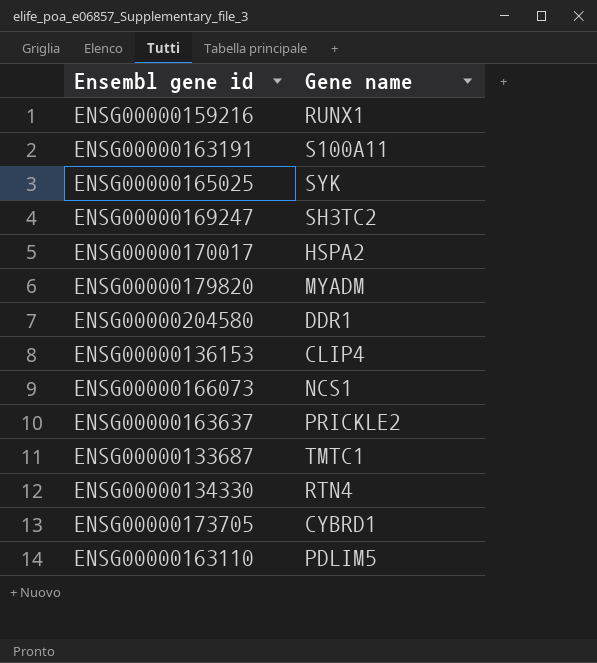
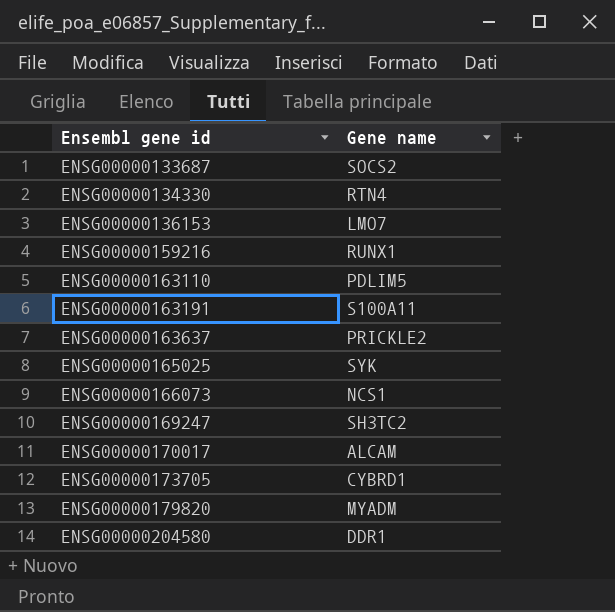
row order: none -> Ensembl gene id ascending
ENSG00000133687 | Gene name: TMTC1 -> SOCS2
ENSG00000136153 | Gene name: CLIP4 -> LMO7
ENSG00000170017 | Gene name: HSPA2 -> ALCAM

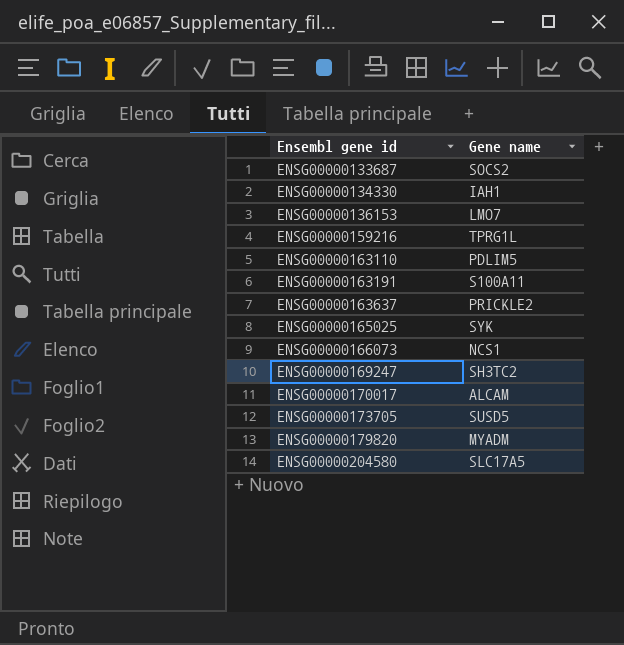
ENSG00000134330 | Gene name: RTN4 -> IAH1
ENSG00000159216 | Gene name: RUNX1 -> TPRG1L
ENSG00000173705 | Gene name: CYBRD1 -> SUSD5
ENSG00000204580 | Gene name: DDR1 -> SLC17A5

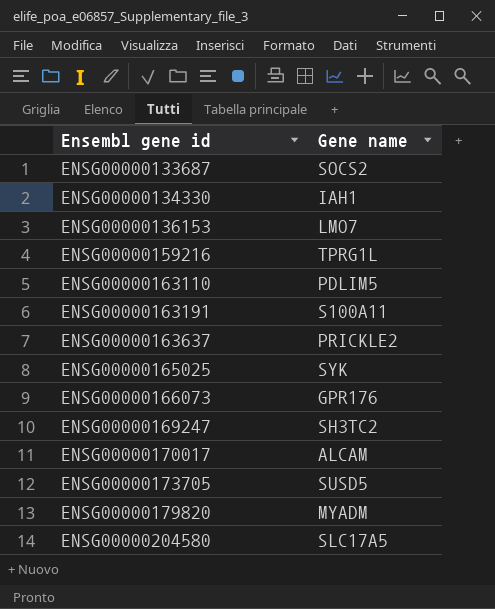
ENSG00000166073 | Gene name: NCS1 -> GPR176

